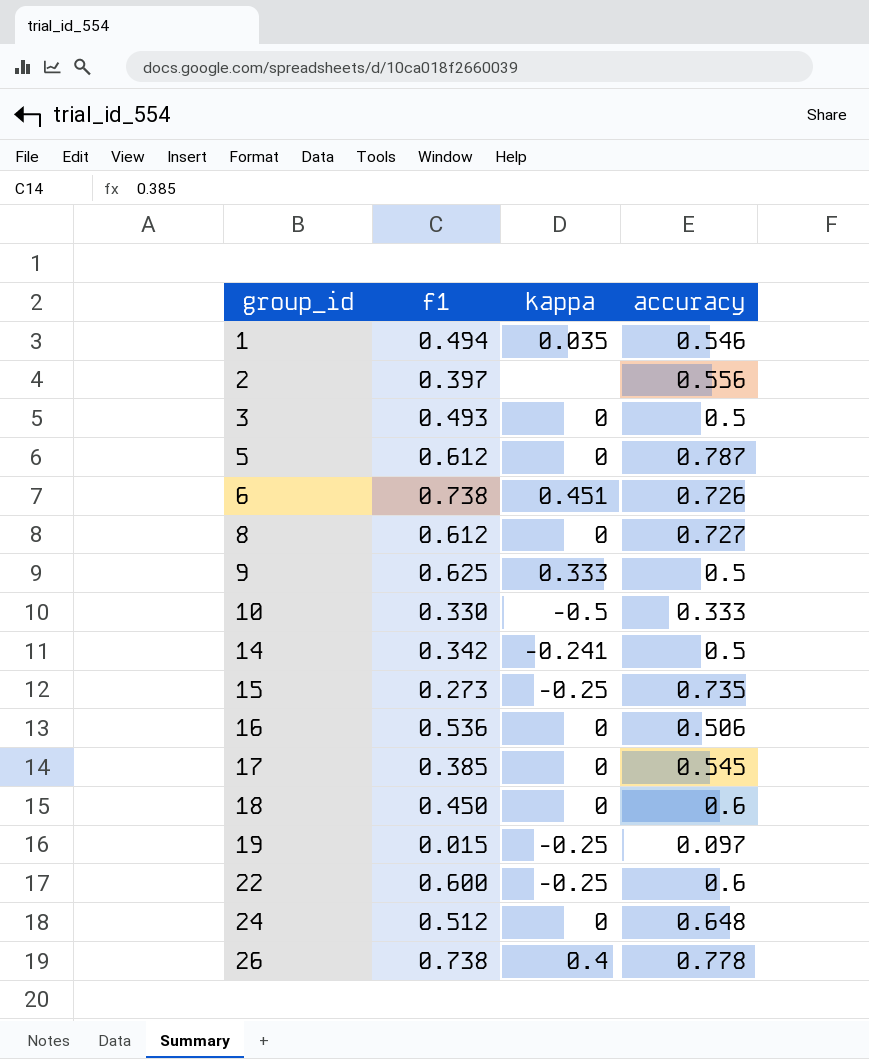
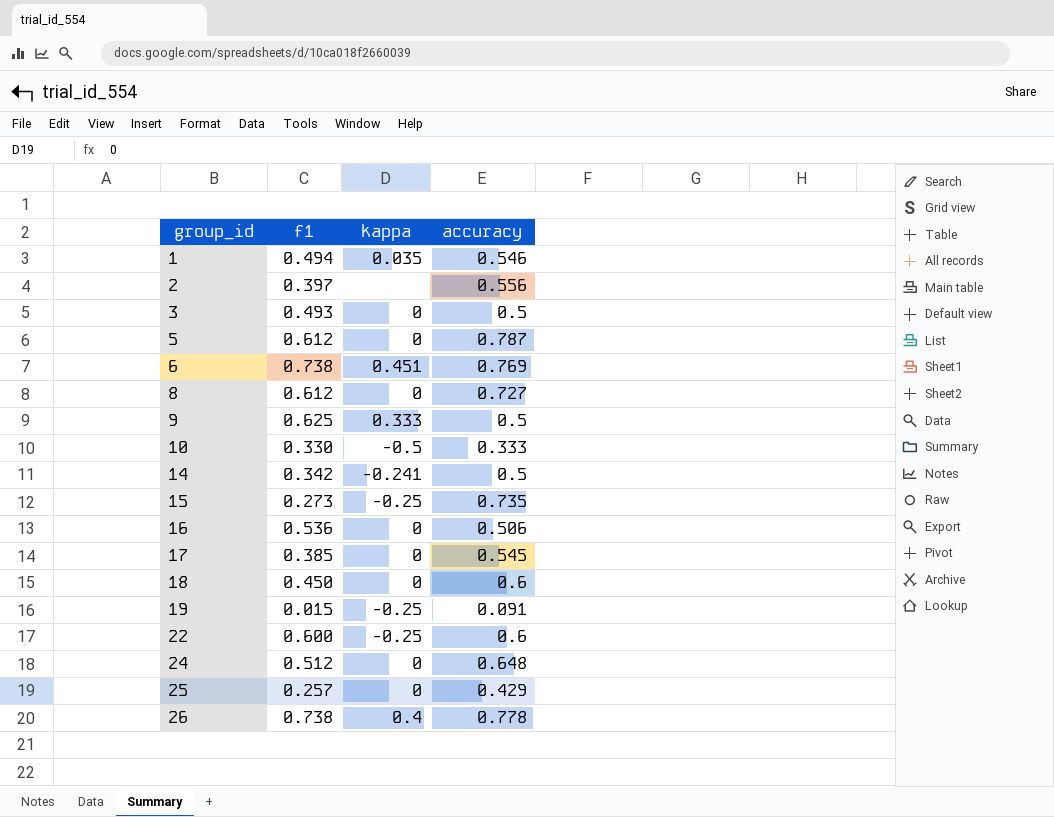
6 | accuracy: 0.726 -> 0.769
19 | accuracy: 0.097 -> 0.091
row 25: none -> 0.257 | 0 | 0.429

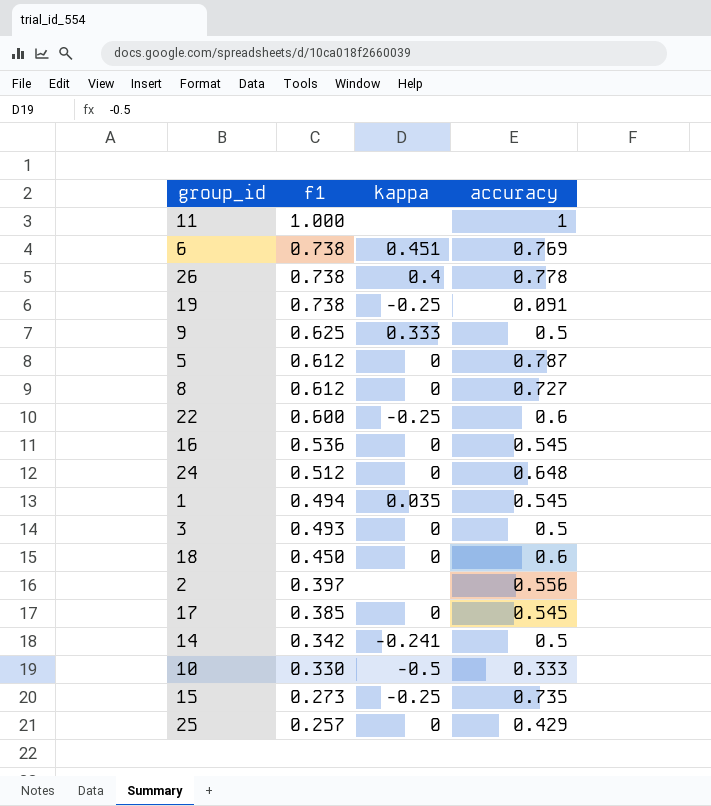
row order: group_id ascending -> f1 descending
row 11: none -> 1.000 | none | 1
19 | f1: 0.015 -> 0.738
16 | accuracy: 0.506 -> 0.545
1 | accuracy: 0.546 -> 0.545

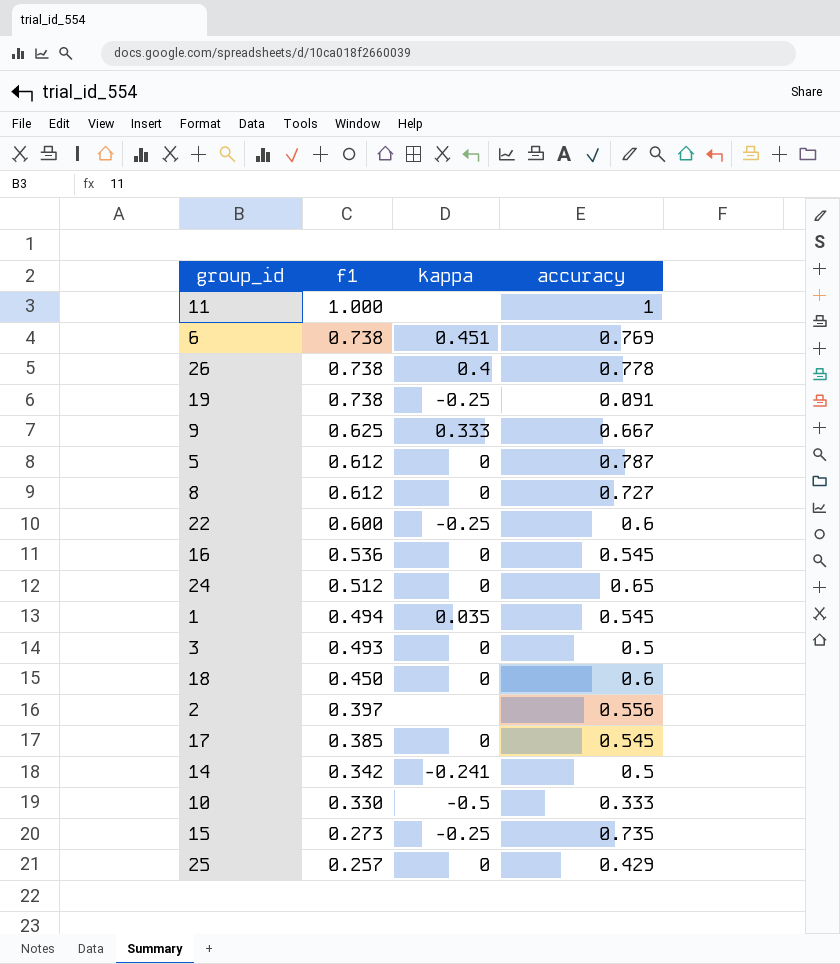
9 | accuracy: 0.5 -> 0.667
24 | accuracy: 0.648 -> 0.65

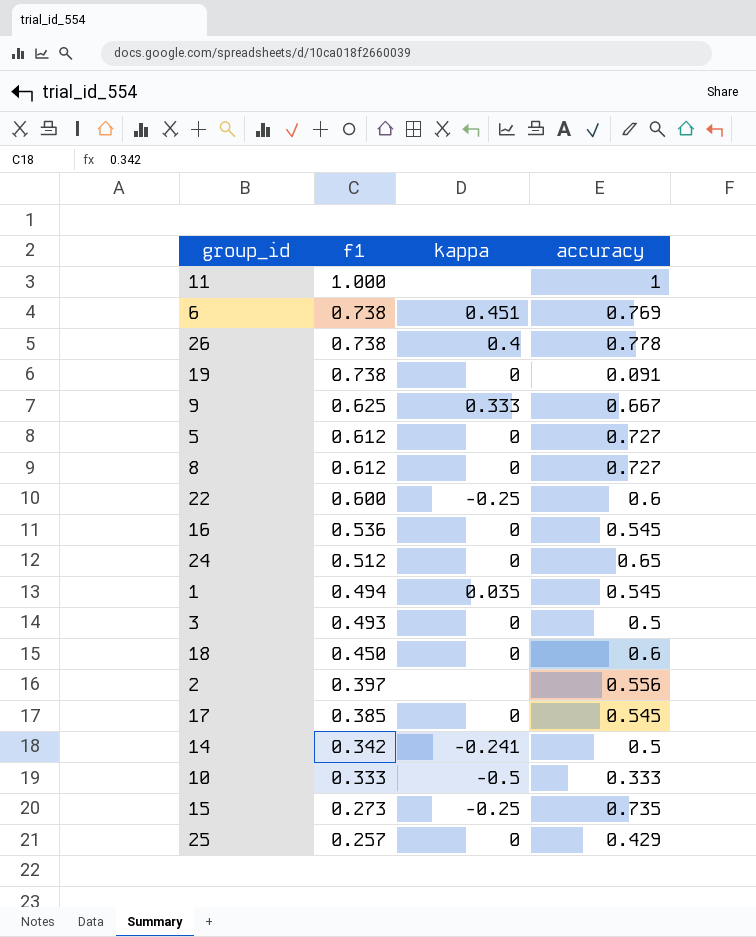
19 | kappa: -0.25 -> 0
5 | accuracy: 0.787 -> 0.727
10 | f1: 0.330 -> 0.333

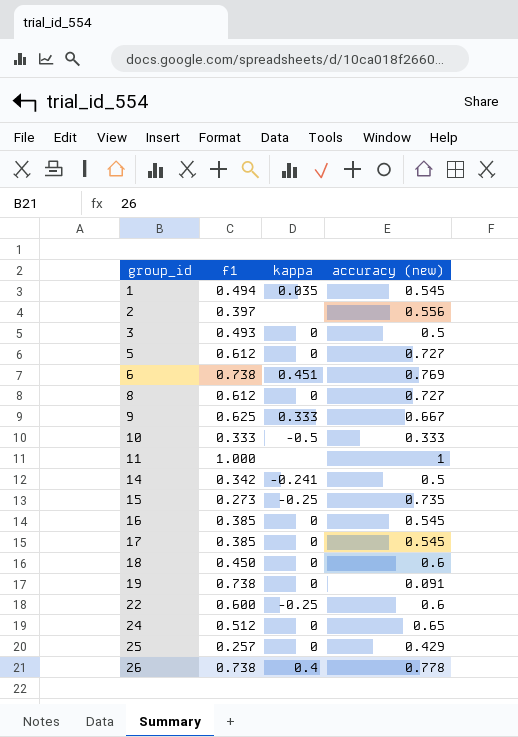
row order: f1 descending -> group_id ascending
column name: accuracy -> accuracy (new)
16 | f1: 0.536 -> 0.385

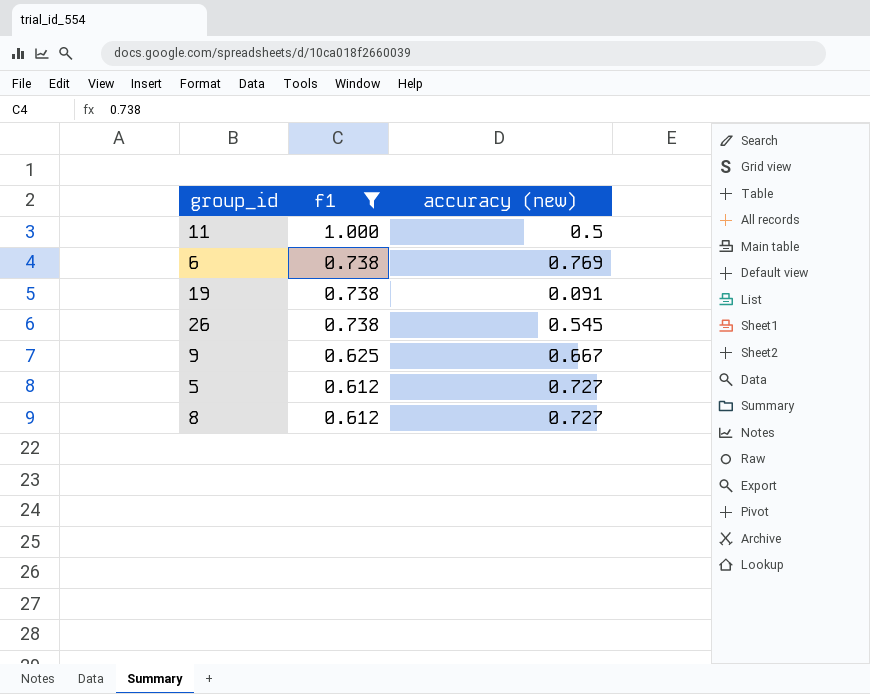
filter: none -> f1 >= 0.612
row order: group_id ascending -> f1 descending
column kappa | position: 3 -> none
11 | accuracy (new): 1 -> 0.5
26 | accuracy (new): 0.778 -> 0.545

